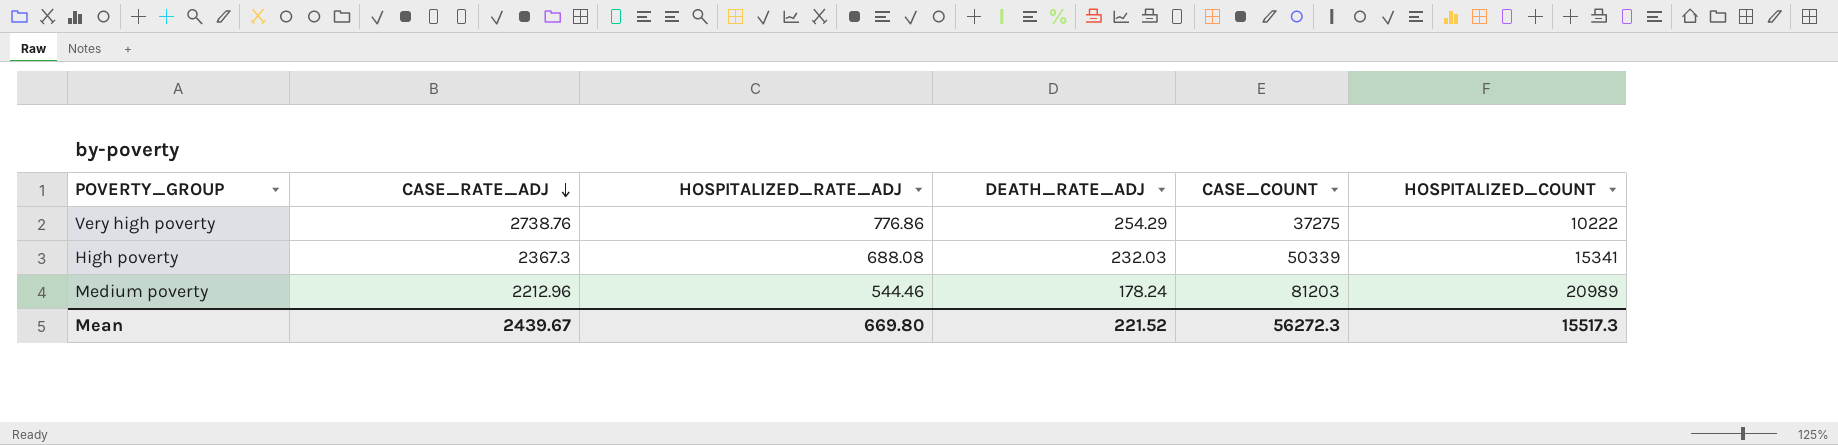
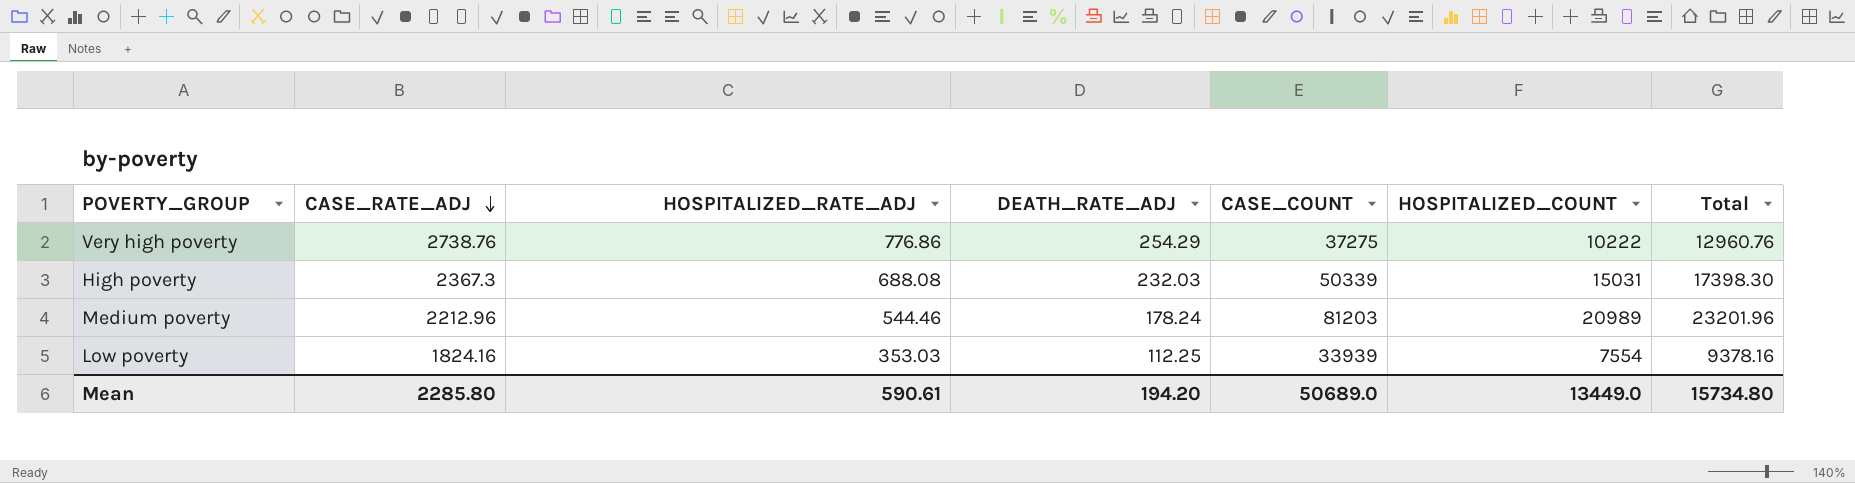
column Total | formula: none -> [CASE_RATE_ADJ] + [HOSPITALIZED_COUNT]
High poverty | HOSPITALIZED_COUNT: 15341 -> 15031
row Low poverty: none -> 1824.16 | 353.03 | 112.25 | 33939 | 7554 | 9378.16
Mean | CASE_RATE_ADJ: 2439.67 -> 2285.80
Mean | HOSPITALIZED_RATE_ADJ: 669.80 -> 590.61
Mean | DEATH_RATE_ADJ: 221.52 -> 194.20
Mean | CASE_COUNT: 56272.3 -> 50689.0
Mean | HOSPITALIZED_COUNT: 15517.3 -> 13449.0

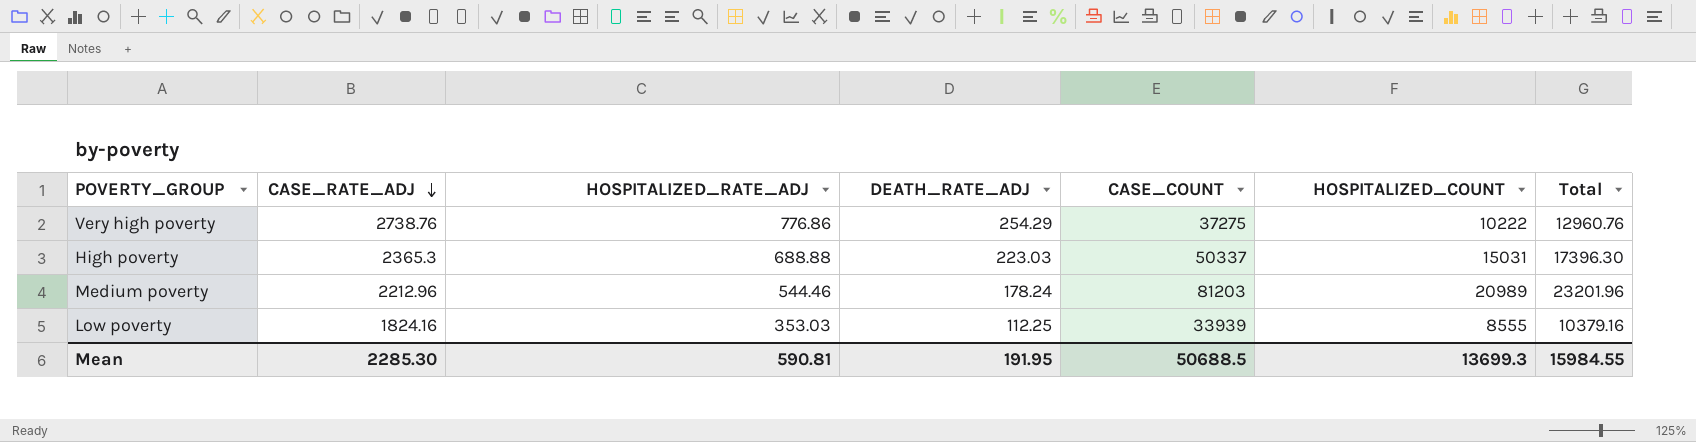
High poverty | CASE_RATE_ADJ: 2367.3 -> 2365.3
High poverty | HOSPITALIZED_RATE_ADJ: 688.08 -> 688.88
High poverty | DEATH_RATE_ADJ: 232.03 -> 223.03
High poverty | CASE_COUNT: 50339 -> 50337
High poverty | Total: 17398.30 -> 17396.30
Low poverty | HOSPITALIZED_COUNT: 7554 -> 8555
Low poverty | Total: 9378.16 -> 10379.16
Mean | CASE_RATE_ADJ: 2285.80 -> 2285.30
Mean | HOSPITALIZED_RATE_ADJ: 590.61 -> 590.81
Mean | DEATH_RATE_ADJ: 194.20 -> 191.95
Mean | CASE_COUNT: 50689.0 -> 50688.5
Mean | HOSPITALIZED_COUNT: 13449.0 -> 13699.3
Mean | Total: 15734.80 -> 15984.55

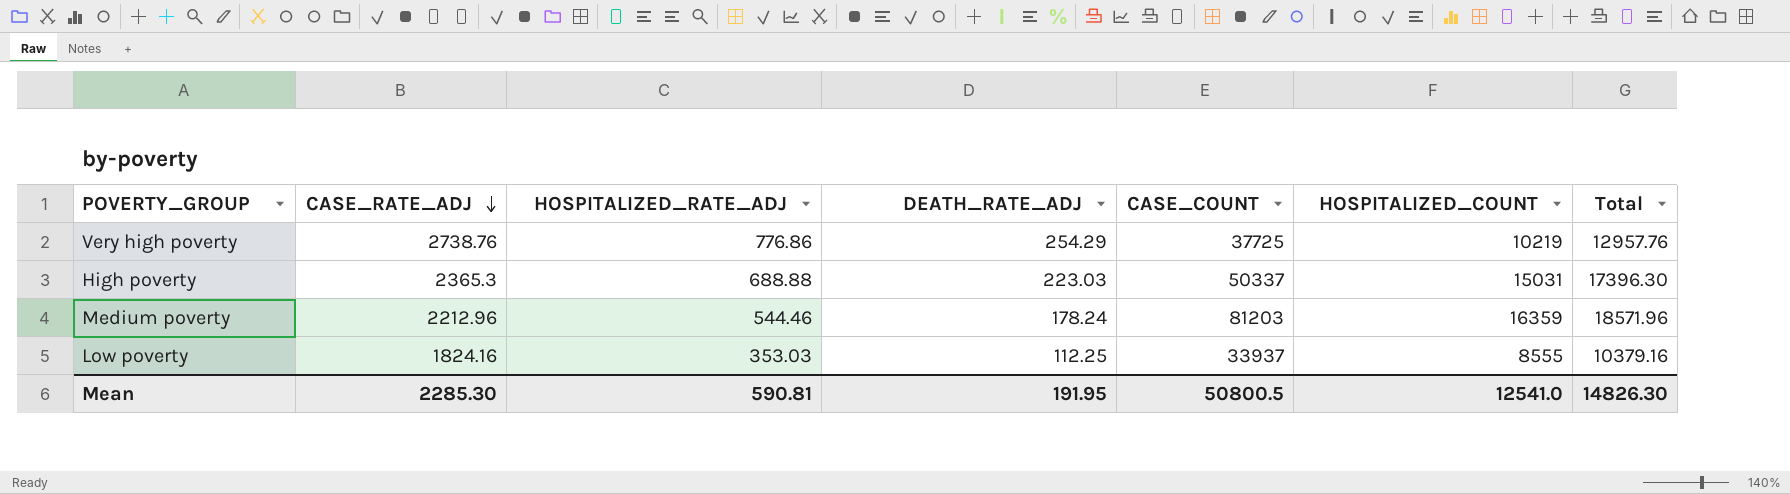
Very high poverty | CASE_COUNT: 37275 -> 37725
Very high poverty | HOSPITALIZED_COUNT: 10222 -> 10219
Very high poverty | Total: 12960.76 -> 12957.76
Medium poverty | HOSPITALIZED_COUNT: 20989 -> 16359
Medium poverty | Total: 23201.96 -> 18571.96
Low poverty | CASE_COUNT: 33939 -> 33937
Mean | CASE_COUNT: 50688.5 -> 50800.5
Mean | HOSPITALIZED_COUNT: 13699.3 -> 12541.0
Mean | Total: 15984.55 -> 14826.30

